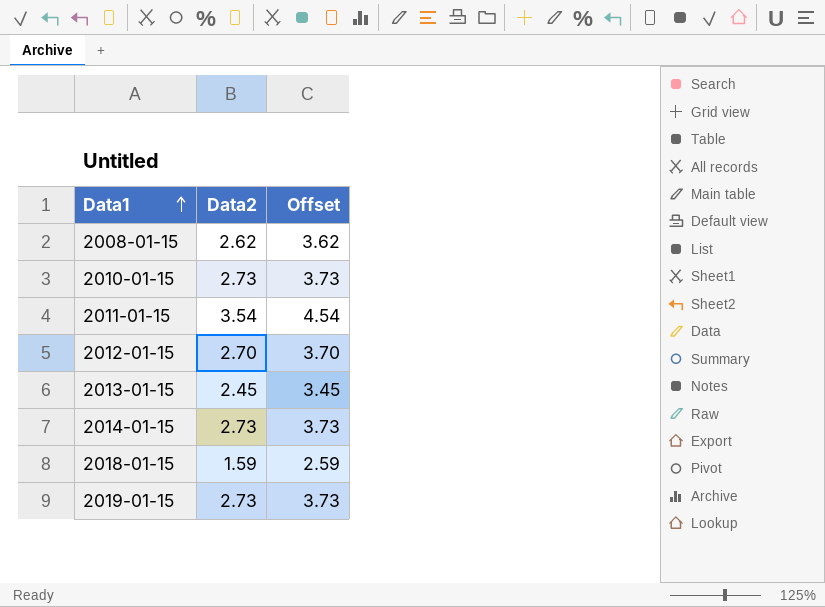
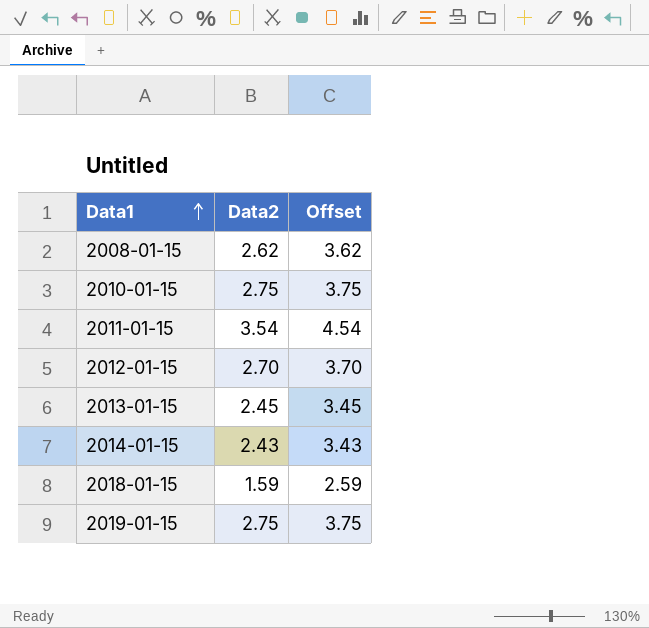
2010-01-15 | Data2: 2.73 -> 2.75
2010-01-15 | Offset: 3.73 -> 3.75
2014-01-15 | Data2: 2.73 -> 2.43
2014-01-15 | Offset: 3.73 -> 3.43
2019-01-15 | Data2: 2.73 -> 2.75
2019-01-15 | Offset: 3.73 -> 3.75

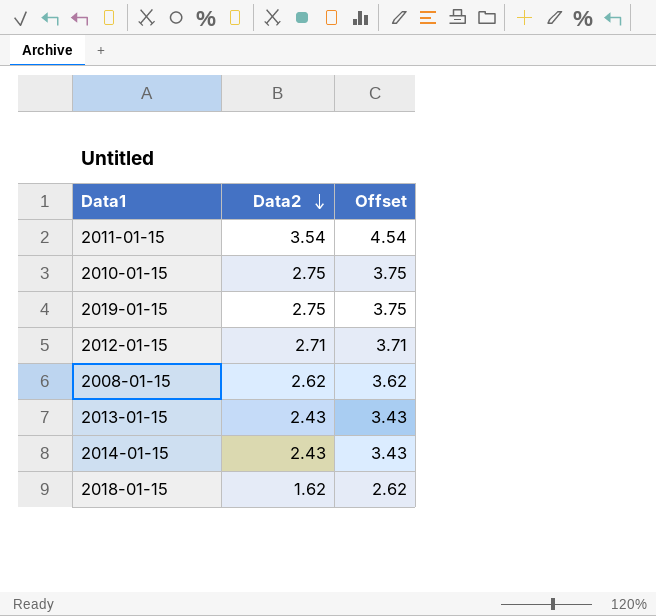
row order: Data1 ascending -> Data2 descending
2012-01-15 | Data2: 2.70 -> 2.71
2012-01-15 | Offset: 3.70 -> 3.71
2013-01-15 | Data2: 2.45 -> 2.43
2013-01-15 | Offset: 3.45 -> 3.43
2018-01-15 | Data2: 1.59 -> 1.62
2018-01-15 | Offset: 2.59 -> 2.62

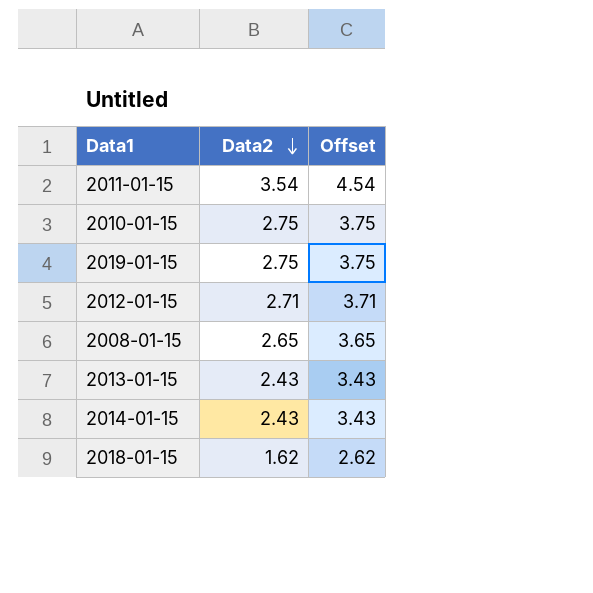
2008-01-15 | Data2: 2.62 -> 2.65
2008-01-15 | Offset: 3.62 -> 3.65

